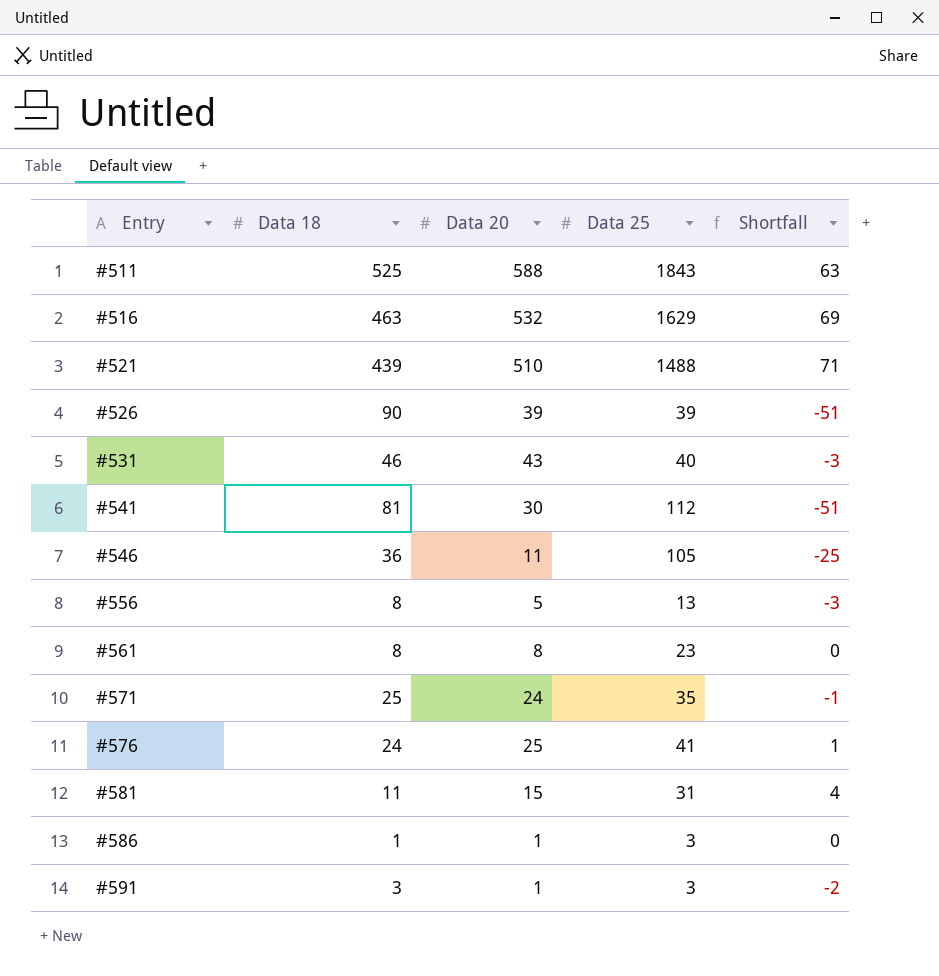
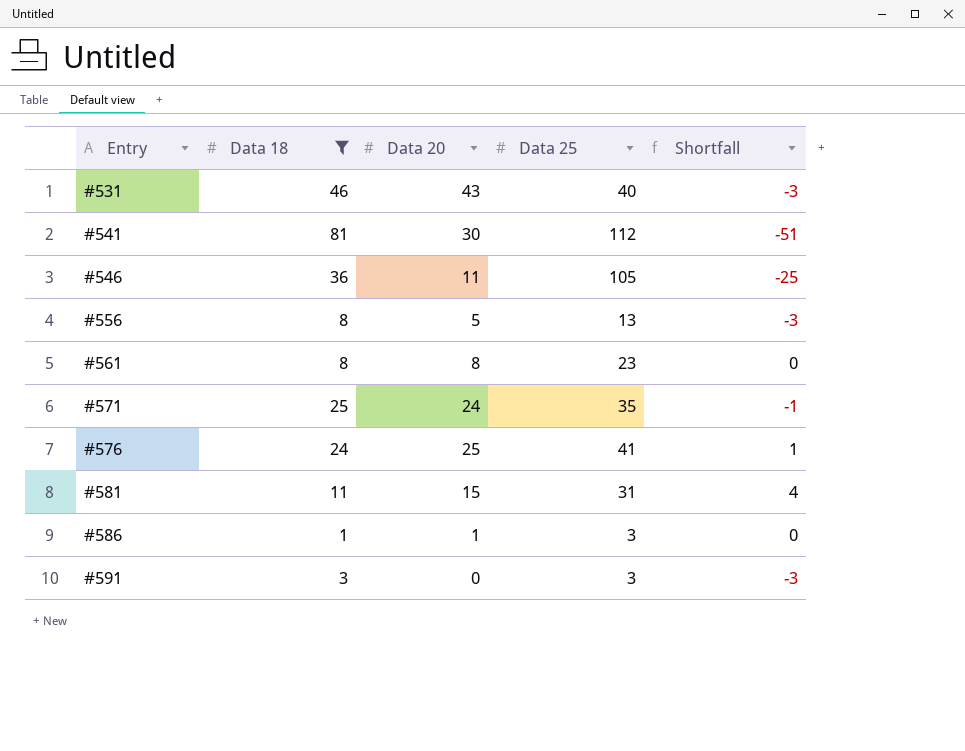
filter: none -> Data 18 <= 81
#591 | Data 20: 1 -> 0
#591 | Shortfall: -2 -> -3

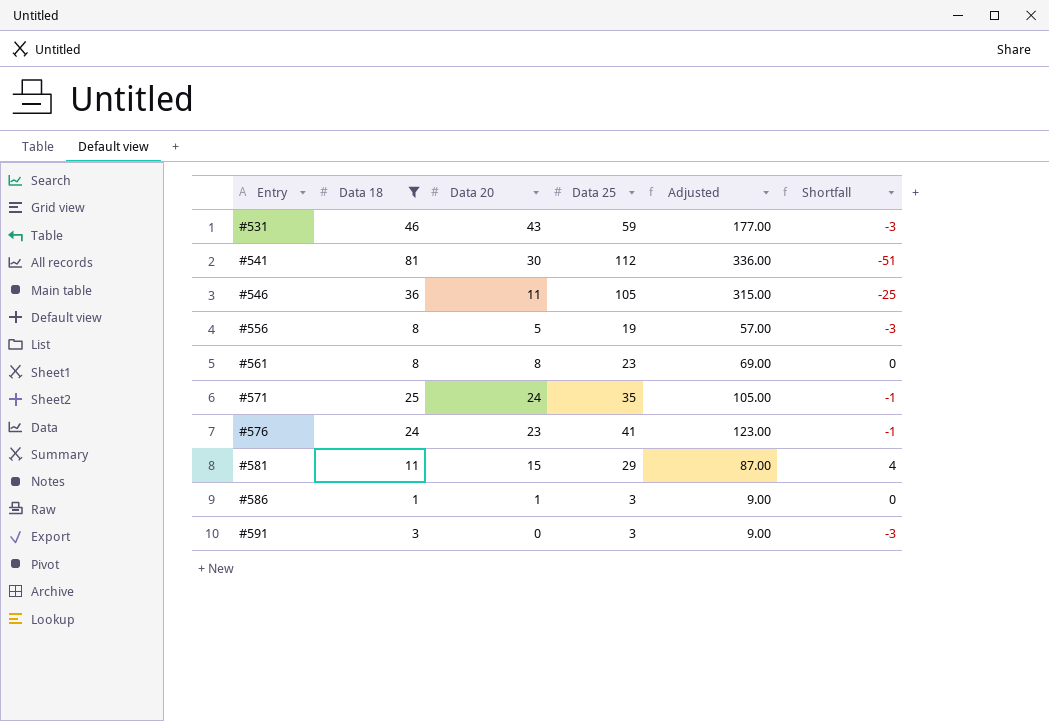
column Adjusted | formula: none -> [Data 25] * 3
#531 | Data 25: 40 -> 59
#556 | Data 25: 13 -> 19
#576 | Data 20: 25 -> 23
#576 | Shortfall: 1 -> -1
#581 | Data 25: 31 -> 29

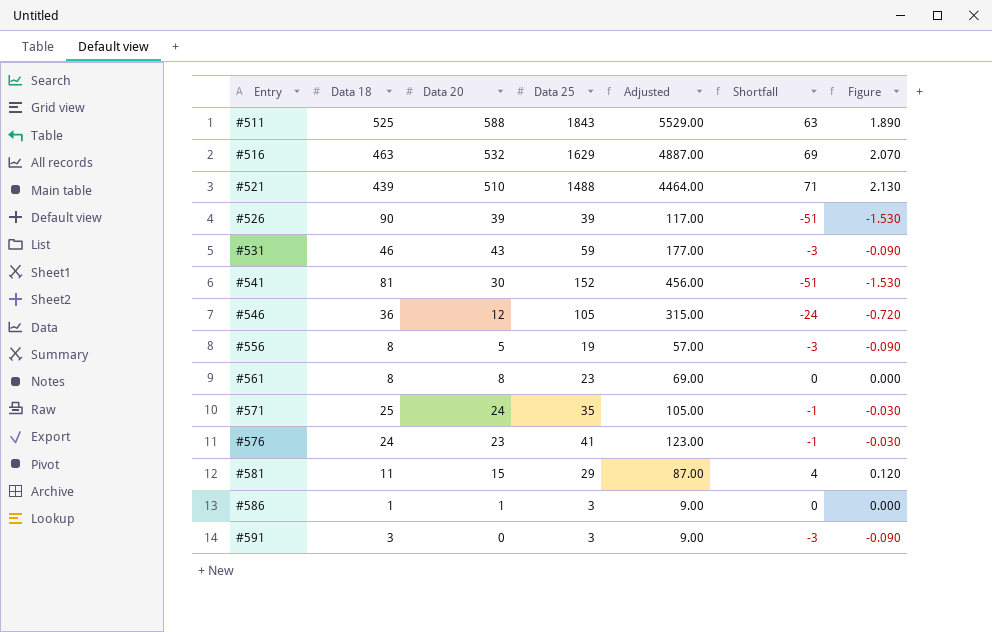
filter: Data 18 <= 81 -> none
column Figure | formula: none -> [Shortfall] * 0.03
#541 | Data 25: 112 -> 152
#541 | Adjusted: 336.00 -> 456.00
#546 | Data 20: 11 -> 12
#546 | Shortfall: -25 -> -24

